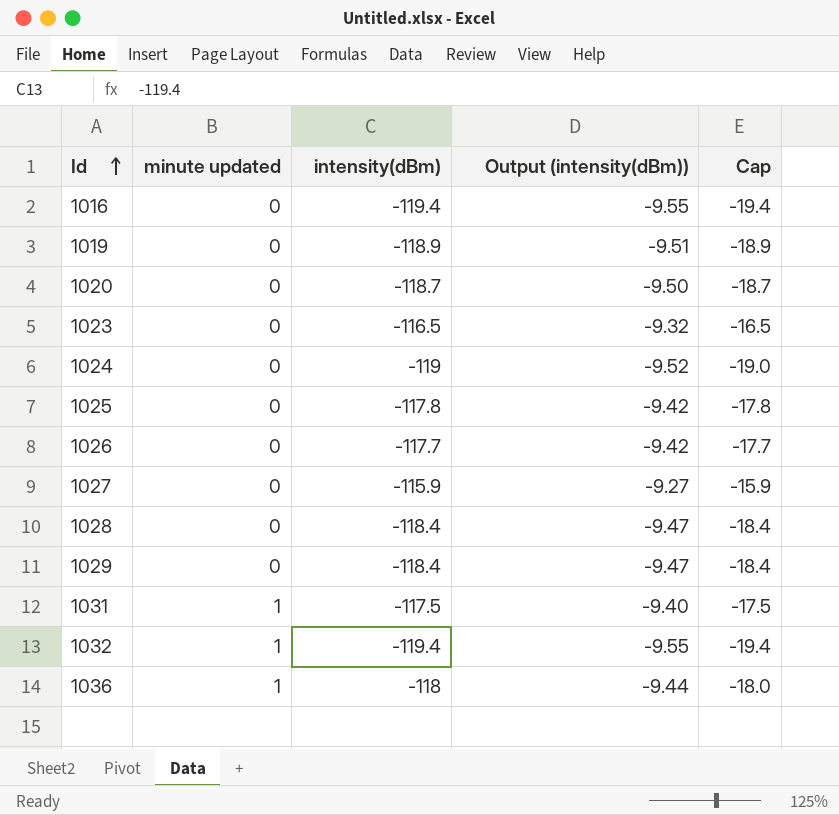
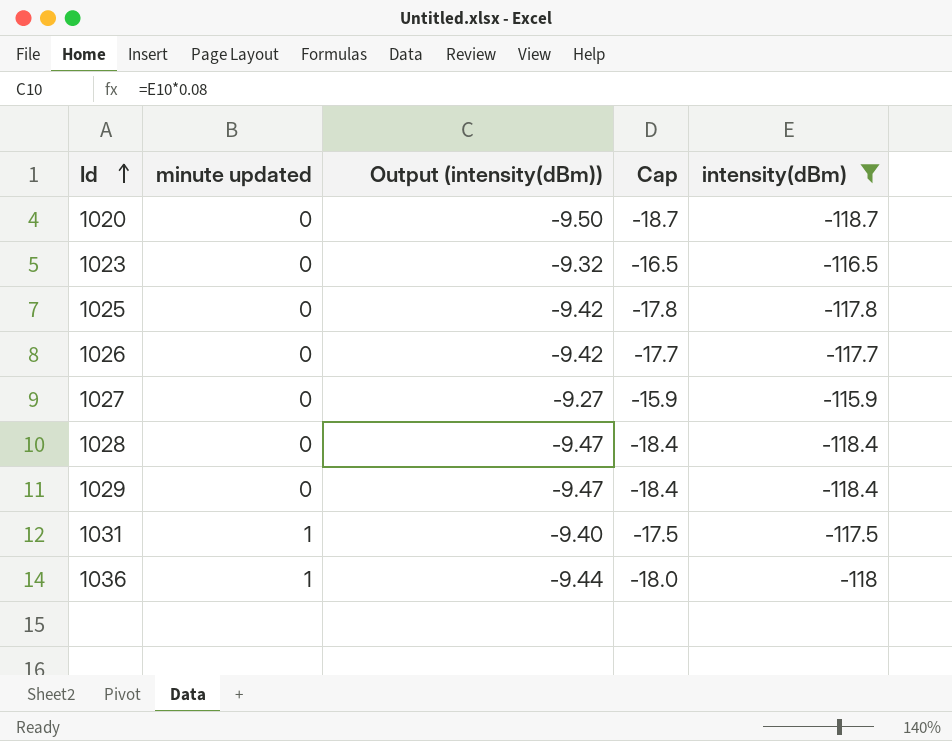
filter: none -> intensity(dBm) >= -118.7
column intensity(dBm) | position: 3 -> 5

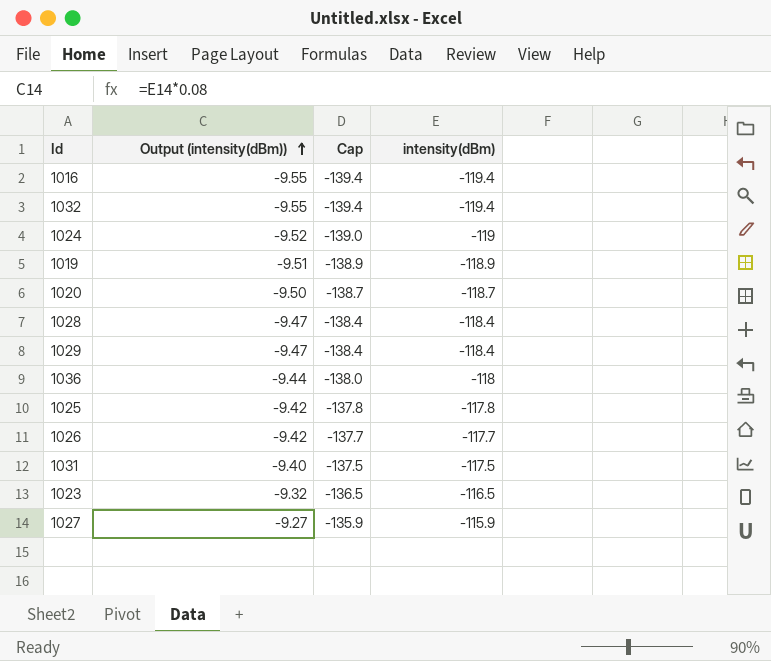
filter: intensity(dBm) >= -118.7 -> none
row order: Id ascending -> Output (intensity(dBm)) ascending
column minute updated | position: 2 -> none
column Cap | formula: [intensity(dBm)] + 100 -> [intensity(dBm)] - 20

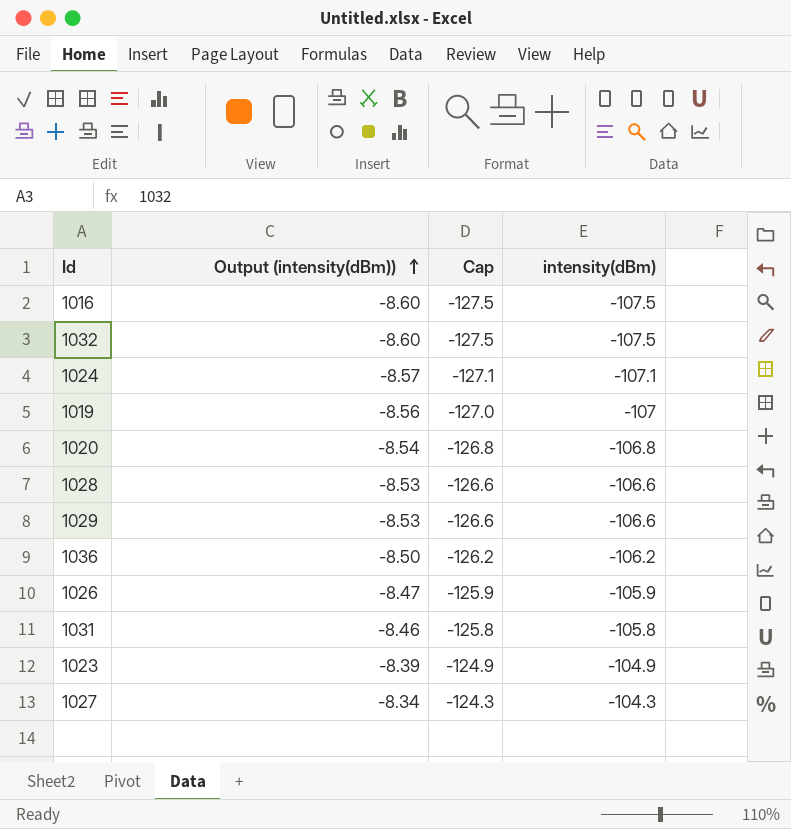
row 1025: -9.42 | -137.8 | -117.8 -> none
1016 | Output (intensity(dBm)): -9.55 -> -8.60
1016 | Cap: -139.4 -> -127.5
1016 | intensity(dBm): -119.4 -> -107.5
1032 | Output (intensity(dBm)): -9.55 -> -8.60
1032 | Cap: -139.4 -> -127.5
1032 | intensity(dBm): -119.4 -> -107.5
1024 | Output (intensity(dBm)): -9.52 -> -8.57
1024 | Cap: -139.0 -> -127.1
1024 | intensity(dBm): -119 -> -107.1
1019 | Output (intensity(dBm)): -9.51 -> -8.56
1019 | Cap: -138.9 -> -127.0
1019 | intensity(dBm): -118.9 -> -107
1020 | Output (intensity(dBm)): -9.50 -> -8.54
1020 | Cap: -138.7 -> -126.8
1020 | intensity(dBm): -118.7 -> -106.8
1028 | Output (intensity(dBm)): -9.47 -> -8.53
1028 | Cap: -138.4 -> -126.6
1028 | intensity(dBm): -118.4 -> -106.6
1029 | Output (intensity(dBm)): -9.47 -> -8.53
1029 | Cap: -138.4 -> -126.6
1029 | intensity(dBm): -118.4 -> -106.6
1036 | Output (intensity(dBm)): -9.44 -> -8.50
1036 | Cap: -138.0 -> -126.2
1036 | intensity(dBm): -118 -> -106.2
1026 | Output (intensity(dBm)): -9.42 -> -8.47
1026 | Cap: -137.7 -> -125.9
1026 | intensity(dBm): -117.7 -> -105.9
1031 | Output (intensity(dBm)): -9.40 -> -8.46
1031 | Cap: -137.5 -> -125.8
1031 | intensity(dBm): -117.5 -> -105.8
1023 | Output (intensity(dBm)): -9.32 -> -8.39
1023 | Cap: -136.5 -> -124.9
1023 | intensity(dBm): -116.5 -> -104.9
1027 | Output (intensity(dBm)): -9.27 -> -8.34
1027 | Cap: -135.9 -> -124.3
1027 | intensity(dBm): -115.9 -> -104.3

